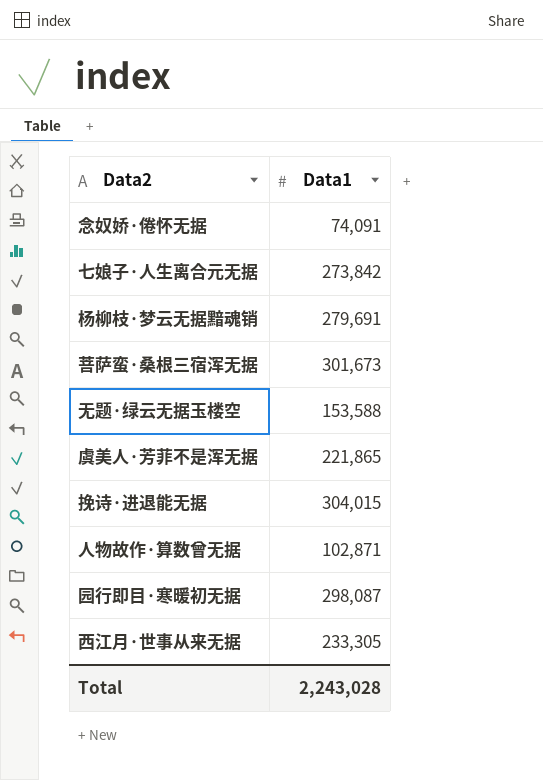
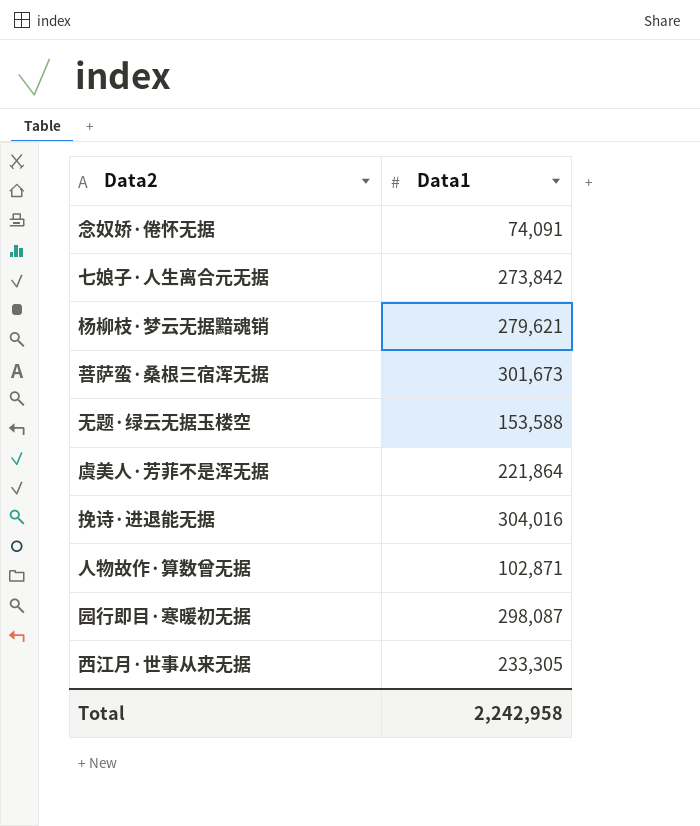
杨柳枝·梦云无据黯魂销 | Data1: 279,691 -> 279,621
虞美人·芳菲不是浑无据 | Data1: 221,865 -> 221,864
挽诗·进退能无据 | Data1: 304,015 -> 304,016
Total | Data1: 2,243,028 -> 2,242,958

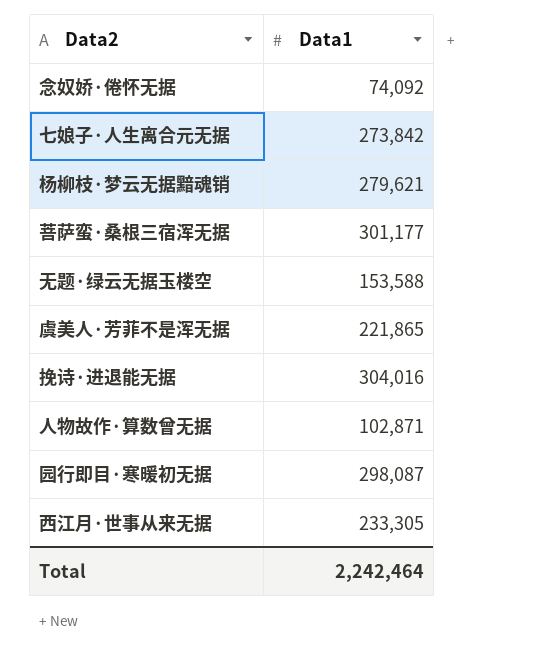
念奴娇·倦怀无据 | Data1: 74,091 -> 74,092
菩萨蛮·桑根三宿浑无据 | Data1: 301,673 -> 301,177
虞美人·芳菲不是浑无据 | Data1: 221,864 -> 221,865
Total | Data1: 2,242,958 -> 2,242,464

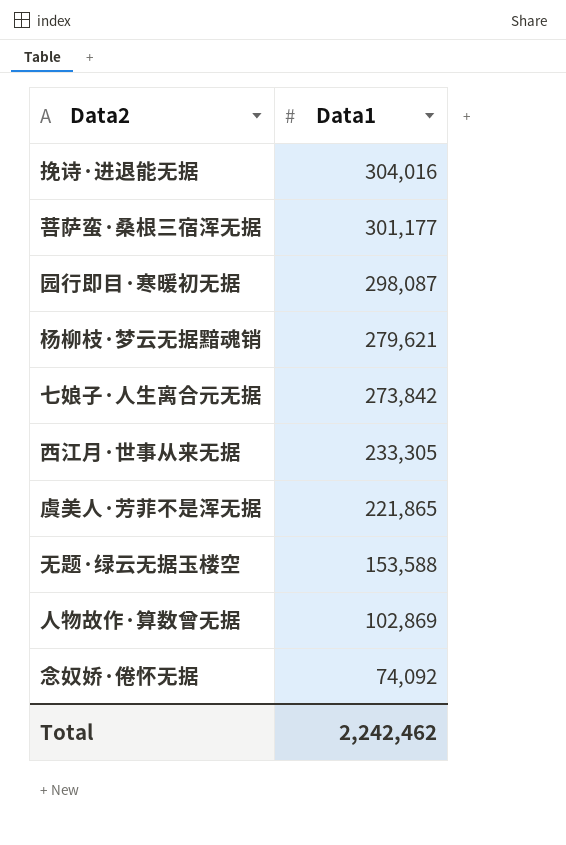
row order: none -> Data1 descending
人物故作·算数曾无据 | Data1: 102,871 -> 102,869
Total | Data1: 2,242,464 -> 2,242,462

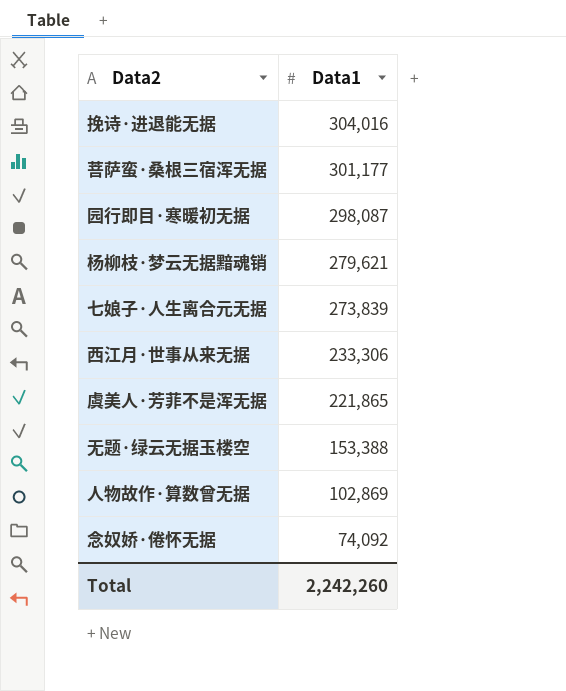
七娘子·人生离合元无据 | Data1: 273,842 -> 273,839
西江月·世事从来无据 | Data1: 233,305 -> 233,306
无题·绿云无据玉楼空 | Data1: 153,588 -> 153,388
Total | Data1: 2,242,462 -> 2,242,260

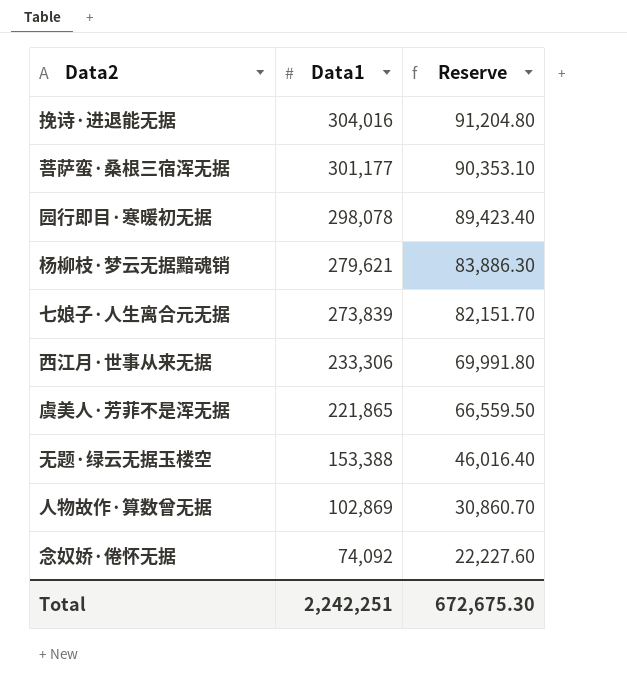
column Reserve | formula: none -> [Data1] * 0.3
园行即目·寒暖初无据 | Data1: 298,087 -> 298,078
Total | Data1: 2,242,260 -> 2,242,251

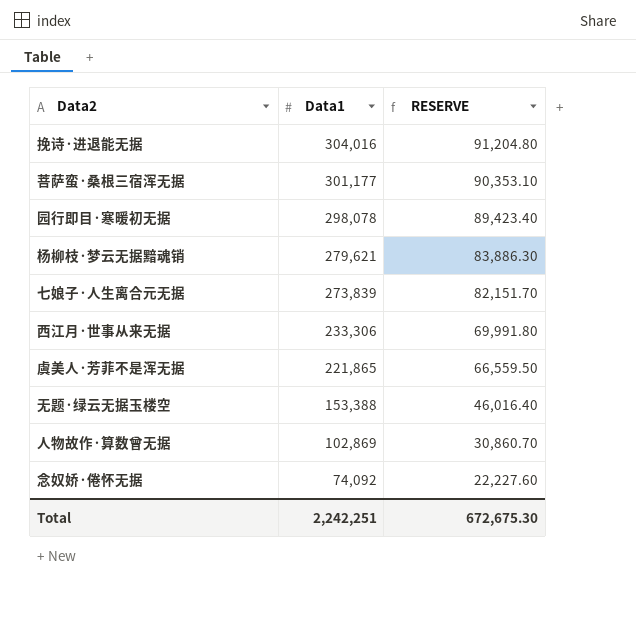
column name: Reserve -> RESERVE

